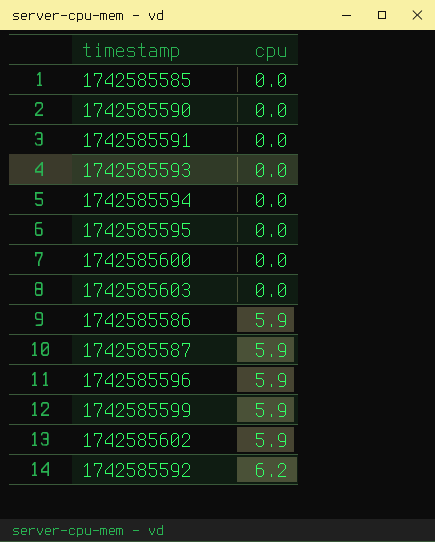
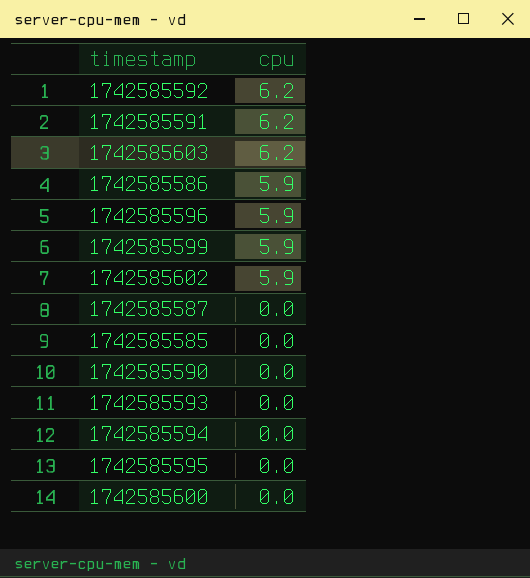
row order: cpu ascending -> cpu descending
1742585591 | cpu: 0.0 -> 6.2
1742585603 | cpu: 0.0 -> 6.2
1742585587 | cpu: 5.9 -> 0.0

